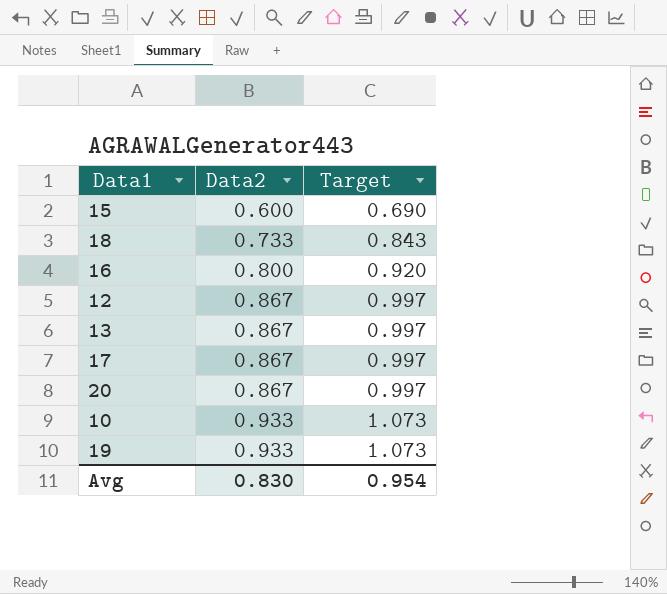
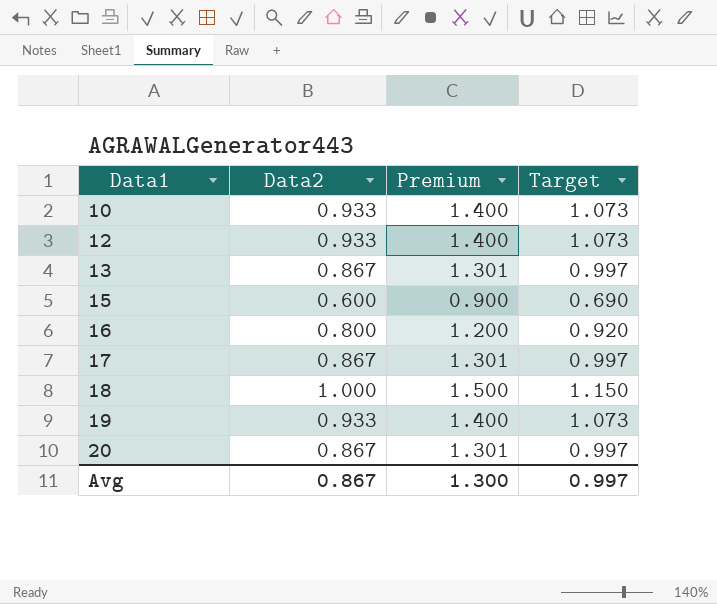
row order: Data2 ascending -> Data1 ascending
column Premium | formula: none -> [Data2] * 1.5
12 | Data2: 0.867 -> 0.933
12 | Target: 0.997 -> 1.073
18 | Data2: 0.733 -> 1.000
18 | Target: 0.843 -> 1.150
Avg | Data2: 0.830 -> 0.867
Avg | Target: 0.954 -> 0.997

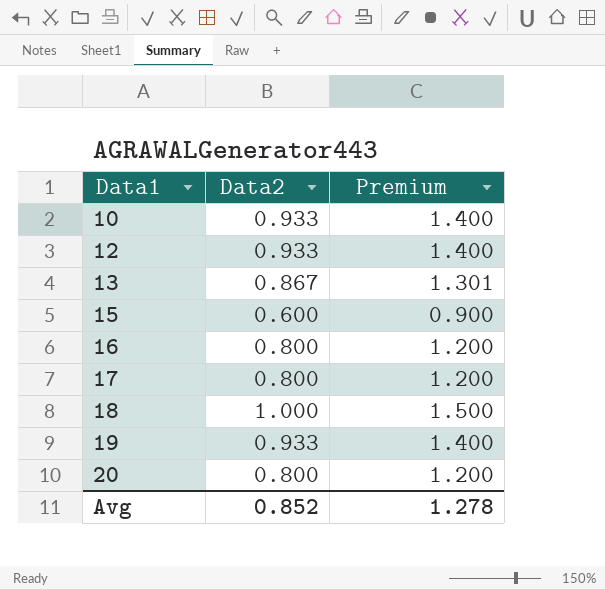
column Target | formula: [Data2] * 1.15 -> none
17 | Data2: 0.867 -> 0.800
17 | Premium: 1.301 -> 1.200
20 | Data2: 0.867 -> 0.800
20 | Premium: 1.301 -> 1.200
Avg | Data2: 0.867 -> 0.852
Avg | Premium: 1.300 -> 1.278

